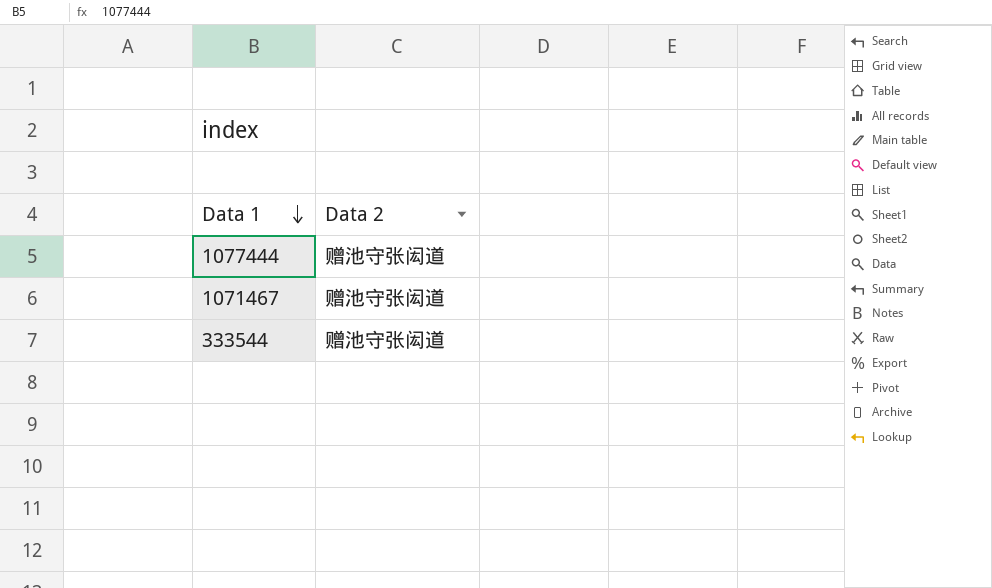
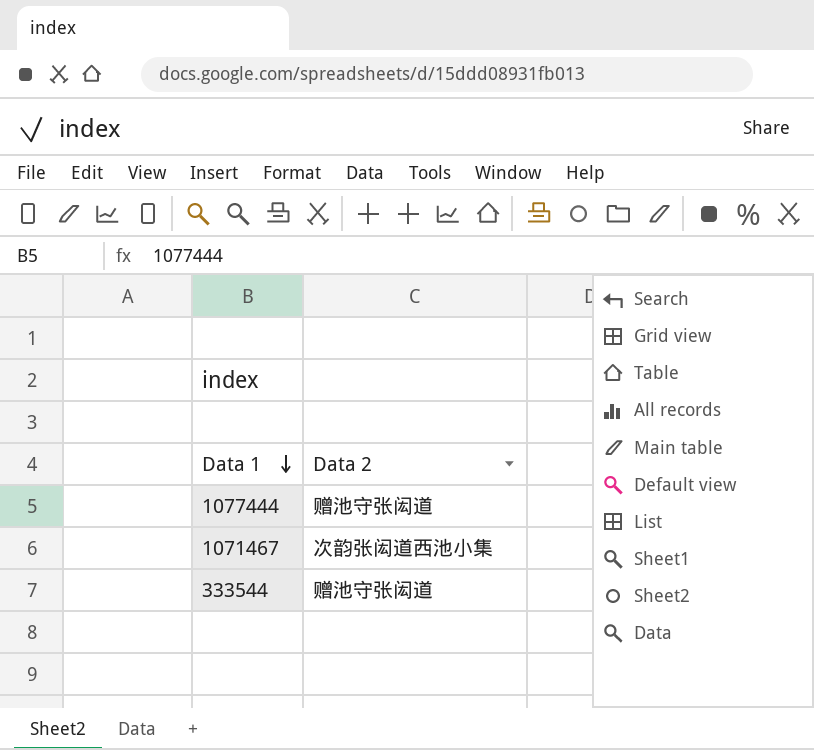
1071467 | Data 2: 赠池守张闳道 -> 次韵张闳道西池小集

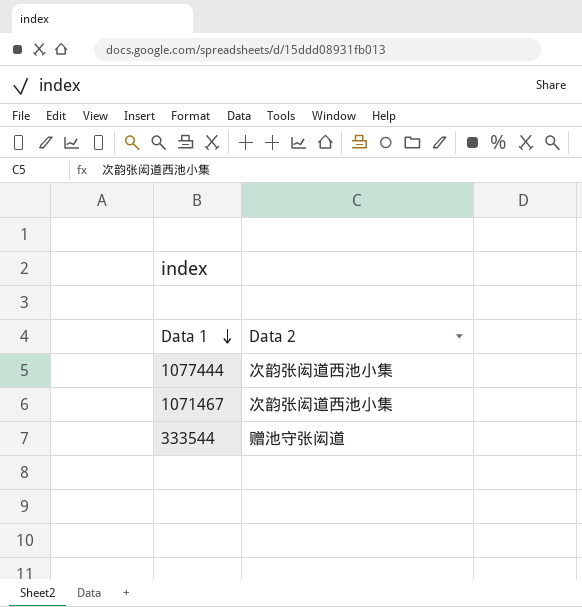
1077444 | Data 2: 赠池守张闳道 -> 次韵张闳道西池小集

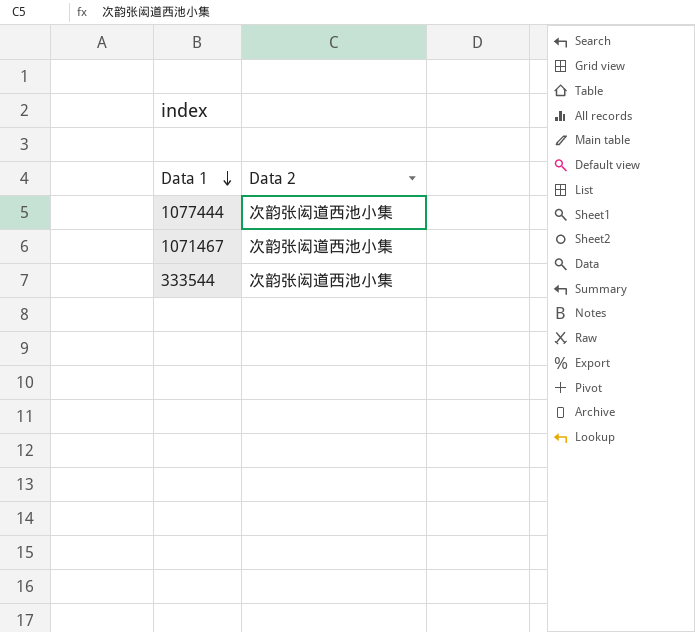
333544 | Data 2: 赠池守张闳道 -> 次韵张闳道西池小集

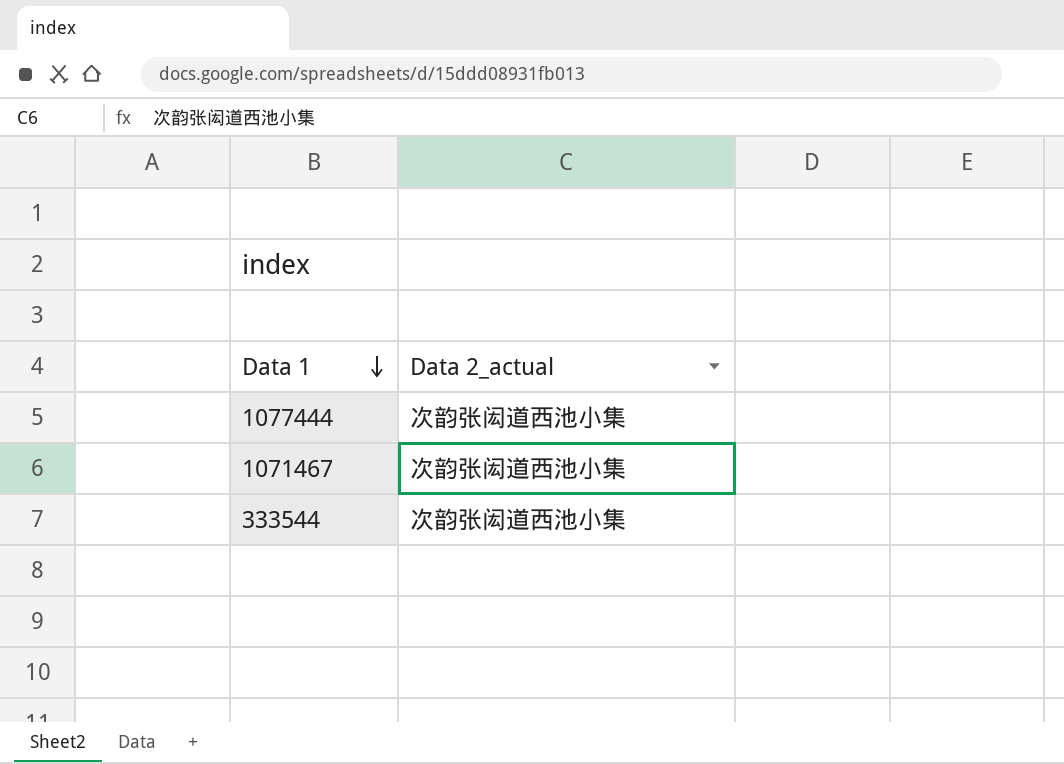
column name: Data 2 -> Data 2_actual

